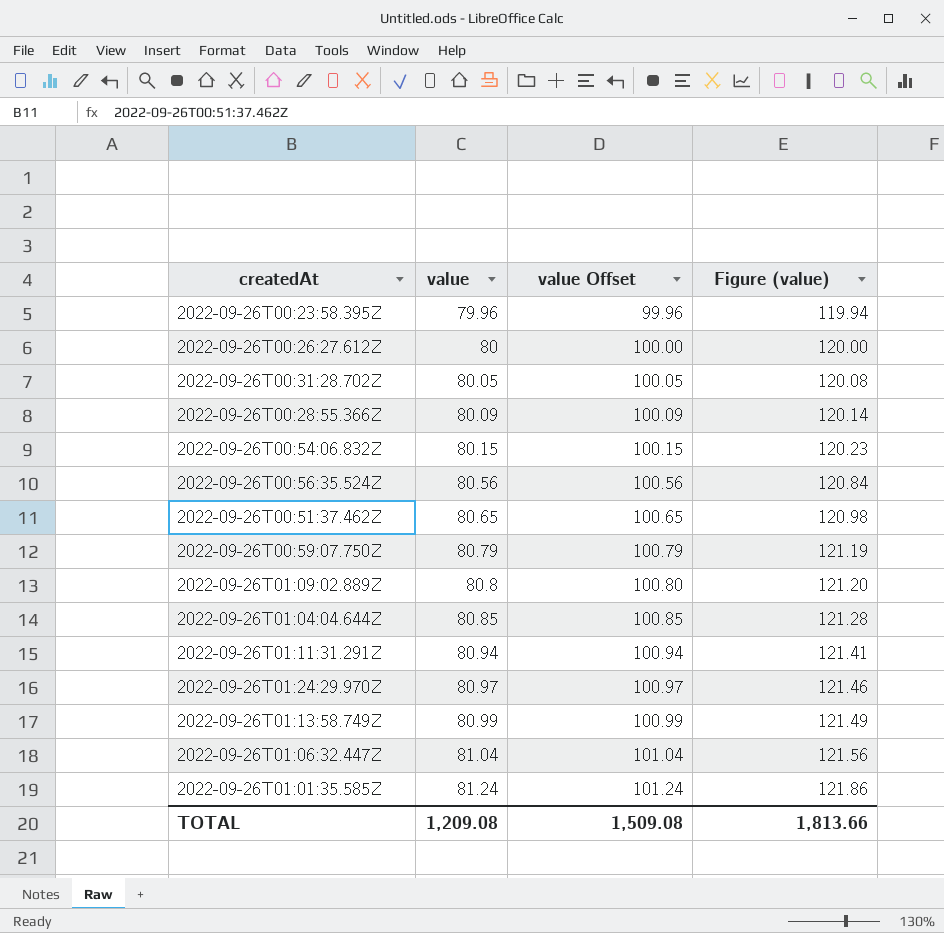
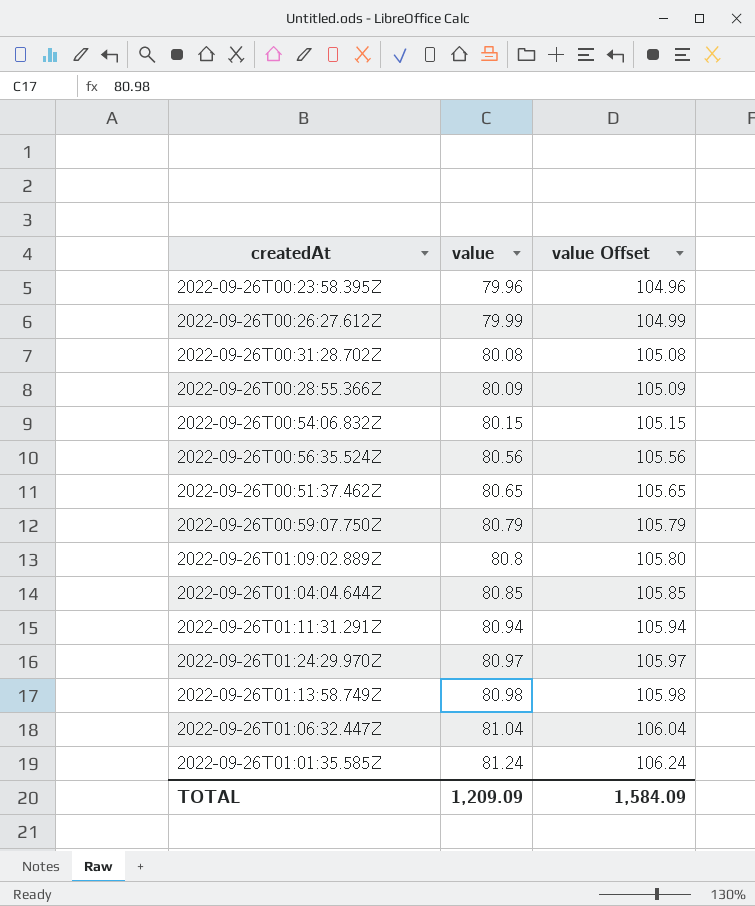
column Figure (value) | formula: [value] * 1.5 -> none
column value Offset | formula: [value] + 20 -> [value] + 25
2022-09-26T00:26:27.612Z | value: 80 -> 79.99
2022-09-26T00:31:28.702Z | value: 80.05 -> 80.08
2022-09-26T01:13:58.749Z | value: 80.99 -> 80.98
TOTAL | value: 1,209.08 -> 1,209.09
TOTAL | value Offset: 1,509.08 -> 1,584.09

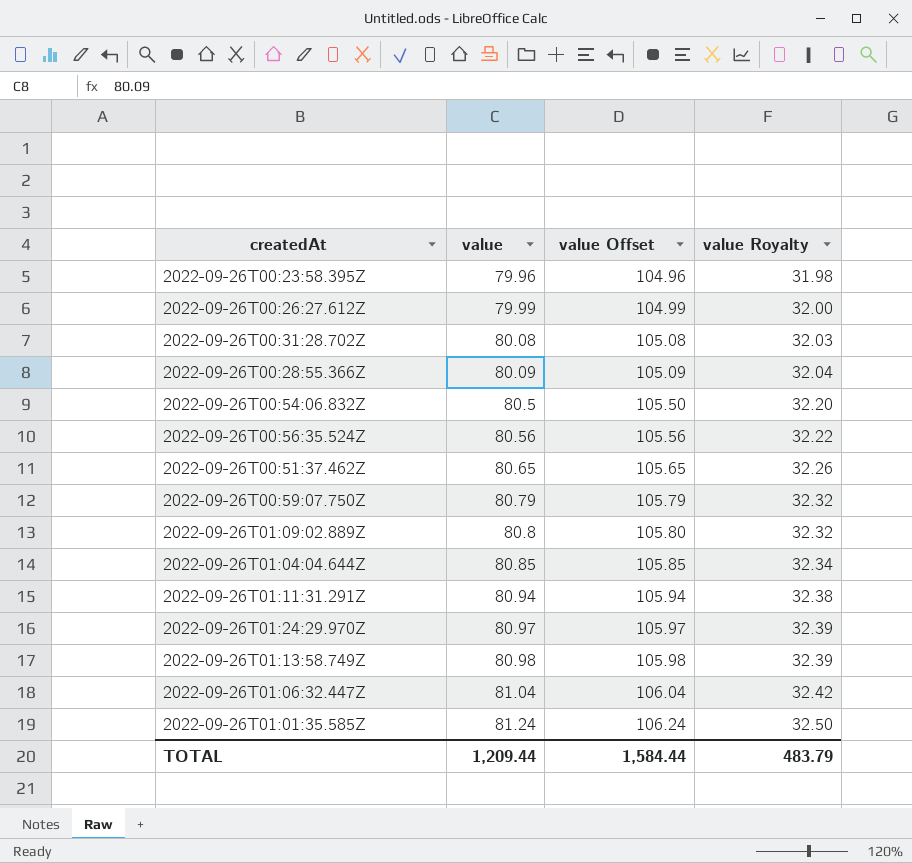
column value Royalty | formula: none -> [value] * 0.4
2022-09-26T00:54:06.832Z | value: 80.15 -> 80.5
2022-09-26T00:54:06.832Z | value Offset: 105.15 -> 105.50
TOTAL | value: 1,209.09 -> 1,209.44
TOTAL | value Offset: 1,584.09 -> 1,584.44

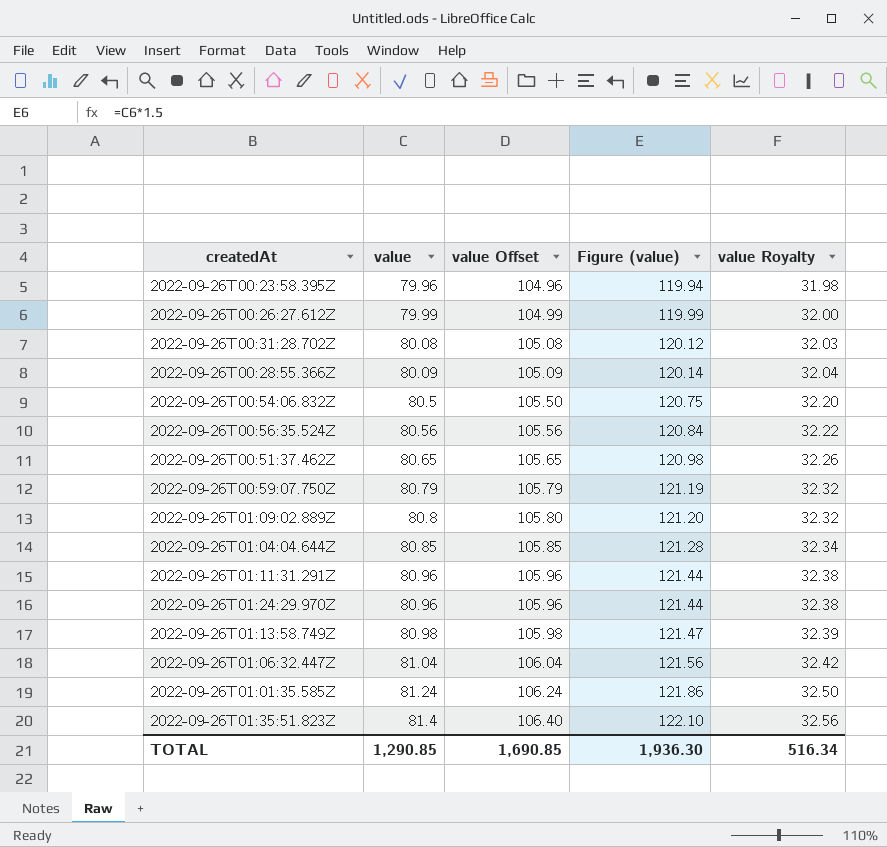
column Figure (value) | formula: none -> [value] * 1.5
2022-09-26T01:11:31.291Z | value: 80.94 -> 80.96
2022-09-26T01:11:31.291Z | value Offset: 105.94 -> 105.96
2022-09-26T01:24:29.970Z | value: 80.97 -> 80.96
2022-09-26T01:24:29.970Z | value Offset: 105.97 -> 105.96
2022-09-26T01:24:29.970Z | value Royalty: 32.39 -> 32.38
row 2022-09-26T01:35:51.823Z: none -> 81.4 | 106.40 | 122.10 | 32.56
TOTAL | value: 1,209.44 -> 1,290.85
TOTAL | value Offset: 1,584.44 -> 1,690.85
TOTAL | value Royalty: 483.79 -> 516.34

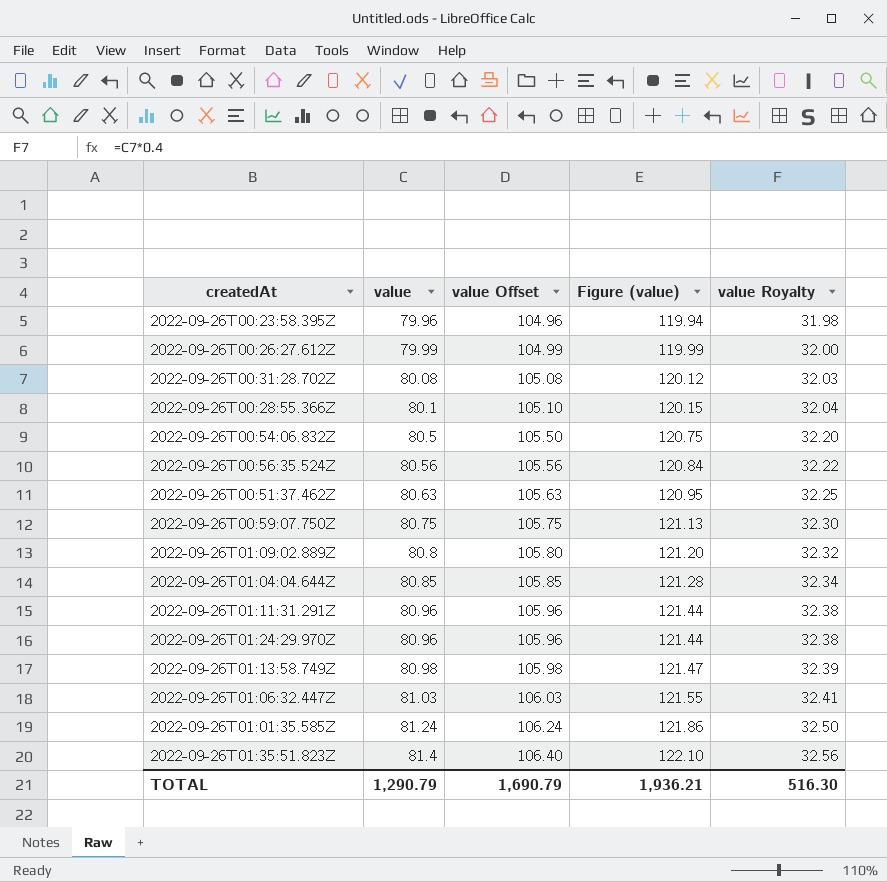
2022-09-26T00:28:55.366Z | value: 80.09 -> 80.1
2022-09-26T00:28:55.366Z | value Offset: 105.09 -> 105.10
2022-09-26T00:28:55.366Z | Figure (value): 120.14 -> 120.15
2022-09-26T00:51:37.462Z | value: 80.65 -> 80.63
2022-09-26T00:51:37.462Z | value Offset: 105.65 -> 105.63
2022-09-26T00:51:37.462Z | Figure (value): 120.98 -> 120.95
2022-09-26T00:51:37.462Z | value Royalty: 32.26 -> 32.25
2022-09-26T00:59:07.750Z | value: 80.79 -> 80.75
2022-09-26T00:59:07.750Z | value Offset: 105.79 -> 105.75
2022-09-26T00:59:07.750Z | Figure (value): 121.19 -> 121.13
2022-09-26T00:59:07.750Z | value Royalty: 32.32 -> 32.30
2022-09-26T01:06:32.447Z | value: 81.04 -> 81.03
2022-09-26T01:06:32.447Z | value Offset: 106.04 -> 106.03
2022-09-26T01:06:32.447Z | Figure (value): 121.56 -> 121.55
2022-09-26T01:06:32.447Z | value Royalty: 32.42 -> 32.41
TOTAL | value: 1,290.85 -> 1,290.79
TOTAL | value Offset: 1,690.85 -> 1,690.79
TOTAL | Figure (value): 1,936.30 -> 1,936.21
TOTAL | value Royalty: 516.34 -> 516.30

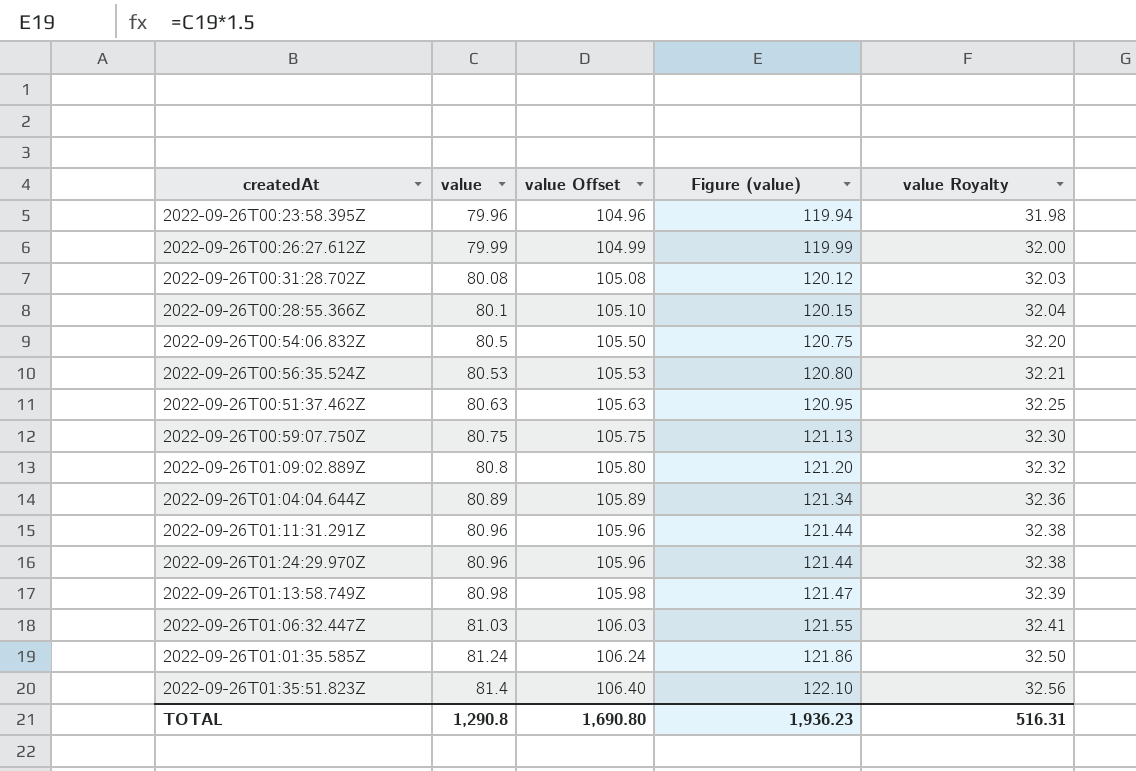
2022-09-26T00:56:35.524Z | value: 80.56 -> 80.53
2022-09-26T00:56:35.524Z | value Offset: 105.56 -> 105.53
2022-09-26T00:56:35.524Z | Figure (value): 120.84 -> 120.80
2022-09-26T00:56:35.524Z | value Royalty: 32.22 -> 32.21
2022-09-26T01:04:04.644Z | value: 80.85 -> 80.89
2022-09-26T01:04:04.644Z | value Offset: 105.85 -> 105.89
2022-09-26T01:04:04.644Z | Figure (value): 121.28 -> 121.34
2022-09-26T01:04:04.644Z | value Royalty: 32.34 -> 32.36
TOTAL | value: 1,290.79 -> 1,290.8
TOTAL | value Offset: 1,690.79 -> 1,690.80
TOTAL | Figure (value): 1,936.21 -> 1,936.23
TOTAL | value Royalty: 516.30 -> 516.31

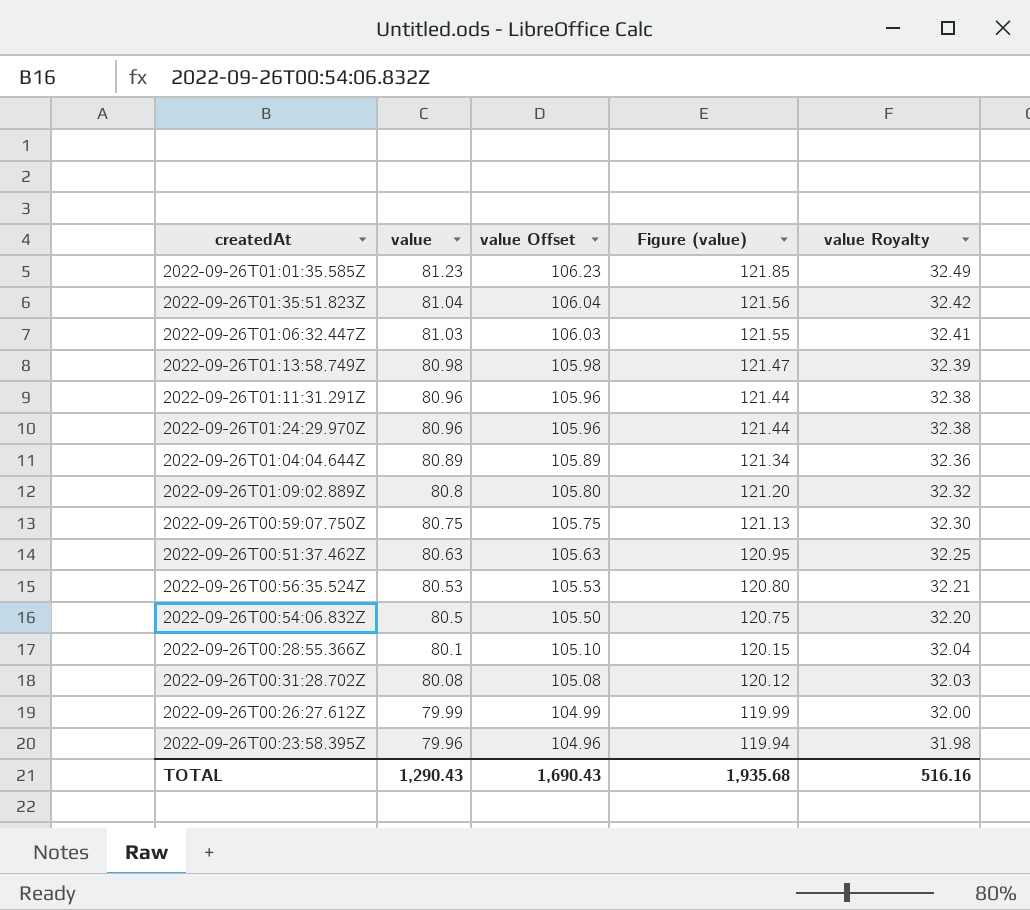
row order: value ascending -> value descending
2022-09-26T01:01:35.585Z | value: 81.24 -> 81.23
2022-09-26T01:01:35.585Z | value Offset: 106.24 -> 106.23
2022-09-26T01:01:35.585Z | Figure (value): 121.86 -> 121.85
2022-09-26T01:01:35.585Z | value Royalty: 32.50 -> 32.49
2022-09-26T01:35:51.823Z | value: 81.4 -> 81.04
2022-09-26T01:35:51.823Z | value Offset: 106.40 -> 106.04
2022-09-26T01:35:51.823Z | Figure (value): 122.10 -> 121.56
2022-09-26T01:35:51.823Z | value Royalty: 32.56 -> 32.42
TOTAL | value: 1,290.8 -> 1,290.43
TOTAL | value Offset: 1,690.80 -> 1,690.43
TOTAL | Figure (value): 1,936.23 -> 1,935.68
TOTAL | value Royalty: 516.31 -> 516.16

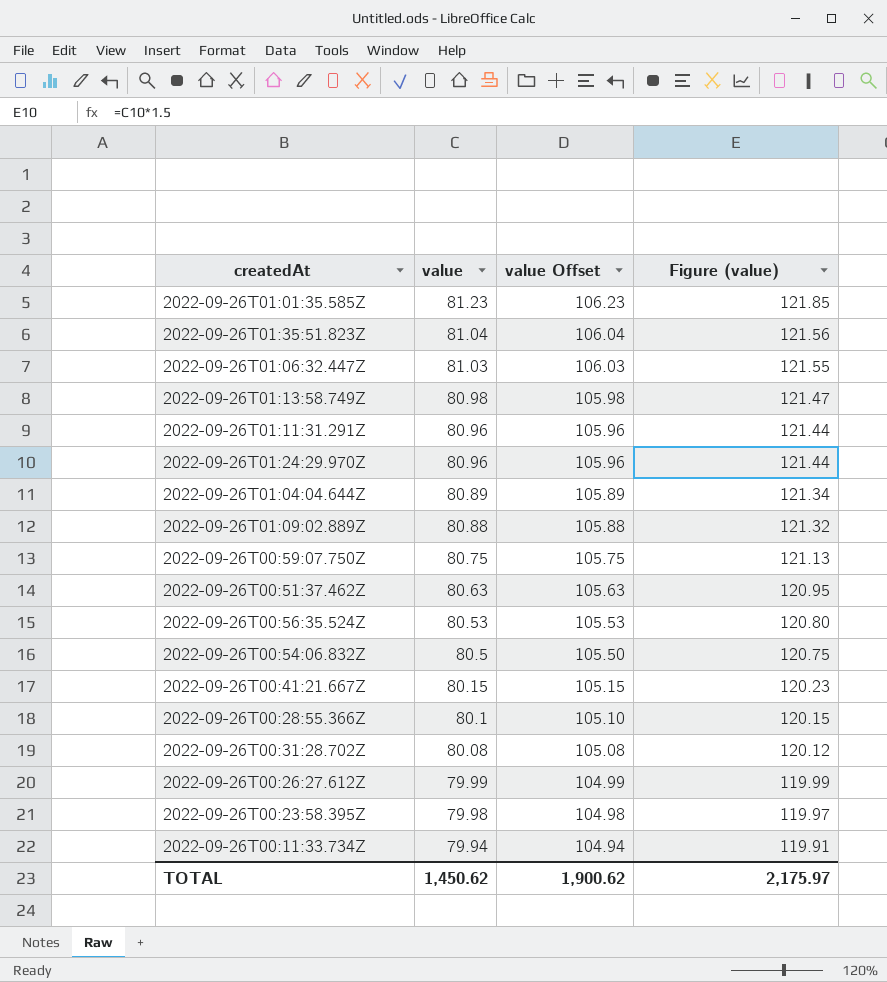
column value Royalty | formula: [value] * 0.4 -> none
2022-09-26T01:09:02.889Z | value: 80.8 -> 80.88
2022-09-26T01:09:02.889Z | value Offset: 105.80 -> 105.88
2022-09-26T01:09:02.889Z | Figure (value): 121.20 -> 121.32
row 2022-09-26T00:41:21.667Z: none -> 80.15 | 105.15 | 120.23
2022-09-26T00:23:58.395Z | value: 79.96 -> 79.98
2022-09-26T00:23:58.395Z | value Offset: 104.96 -> 104.98
2022-09-26T00:23:58.395Z | Figure (value): 119.94 -> 119.97
row 2022-09-26T00:11:33.734Z: none -> 79.94 | 104.94 | 119.91
TOTAL | value: 1,290.43 -> 1,450.62
TOTAL | value Offset: 1,690.43 -> 1,900.62
TOTAL | Figure (value): 1,935.68 -> 2,175.97

